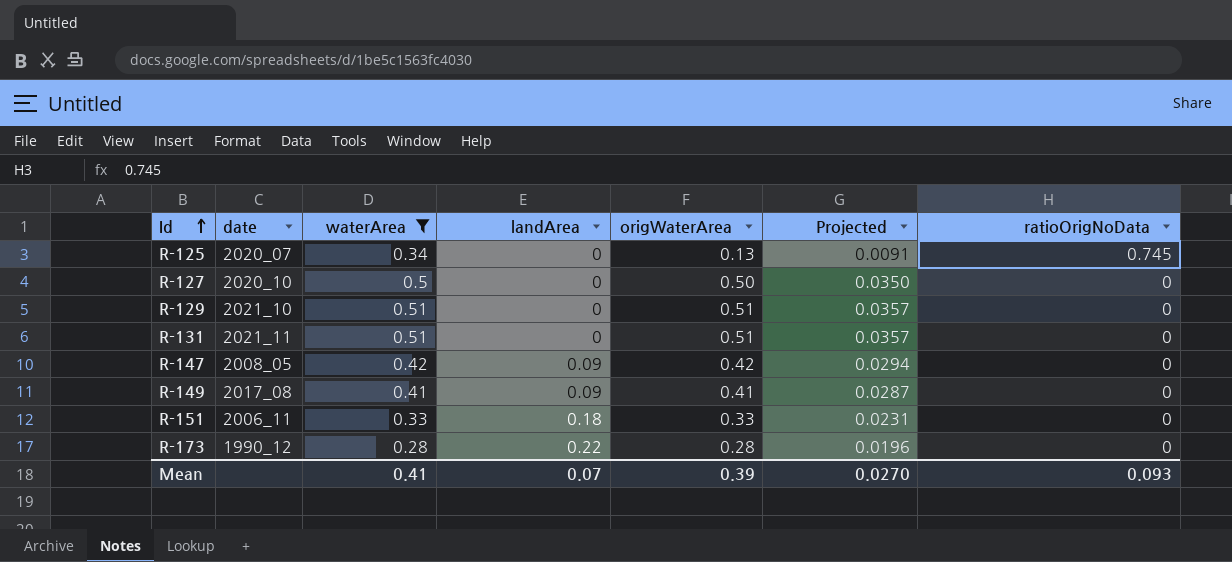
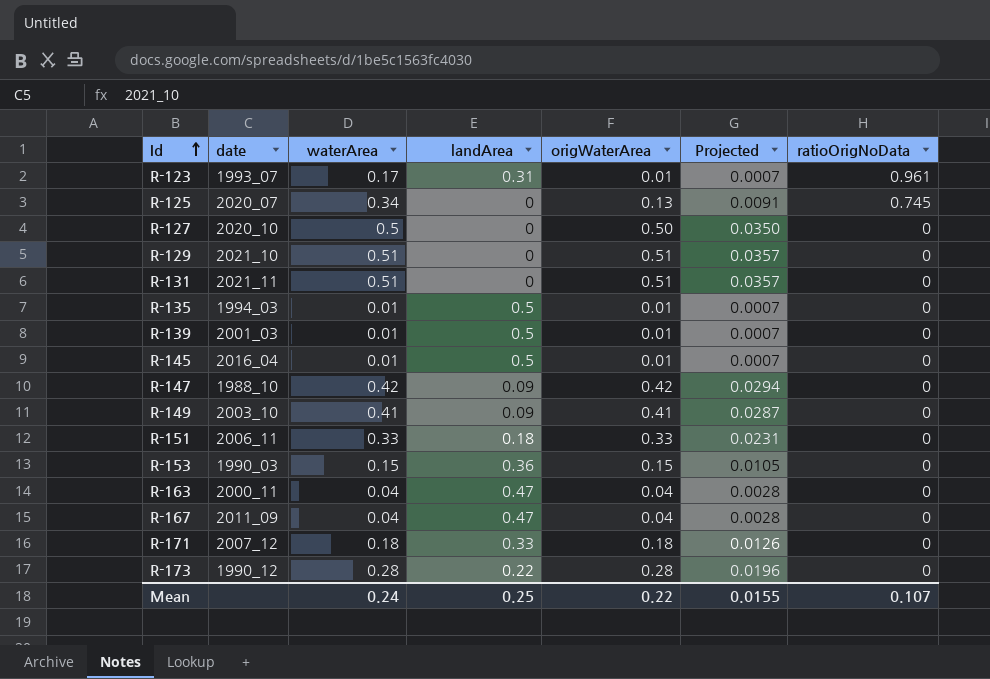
filter: waterArea >= 0.28 -> none
R-147 | date: 2008_05 -> 1988_10
R-149 | date: 2017_08 -> 2003_10
Mean | waterArea: 0.41 -> 0.24
Mean | landArea: 0.07 -> 0.25
Mean | origWaterArea: 0.39 -> 0.22
Mean | Projected: 0.0270 -> 0.0155
Mean | ratioOrigNoData: 0.093 -> 0.107

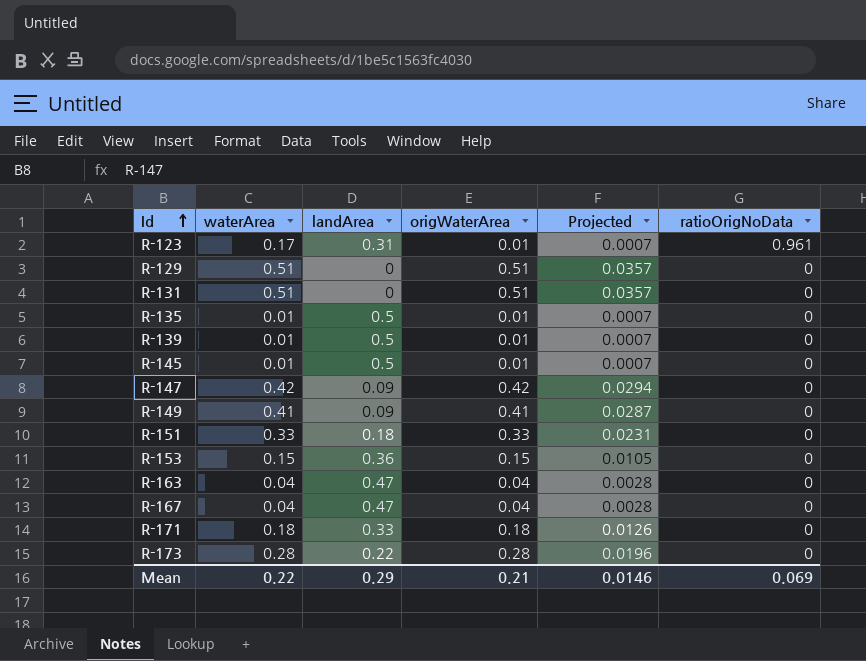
column date | position: 2 -> none
row R-125: 2020_07 | 0.34 | 0 | 0.13 | 0.0091 | 0.745 -> none
row R-127: 2020_10 | 0.5 | 0 | 0.50 | 0.0350 | 0 -> none
Mean | waterArea: 0.24 -> 0.22
Mean | landArea: 0.25 -> 0.29
Mean | origWaterArea: 0.22 -> 0.21
Mean | Projected: 0.0155 -> 0.0146
Mean | ratioOrigNoData: 0.107 -> 0.069

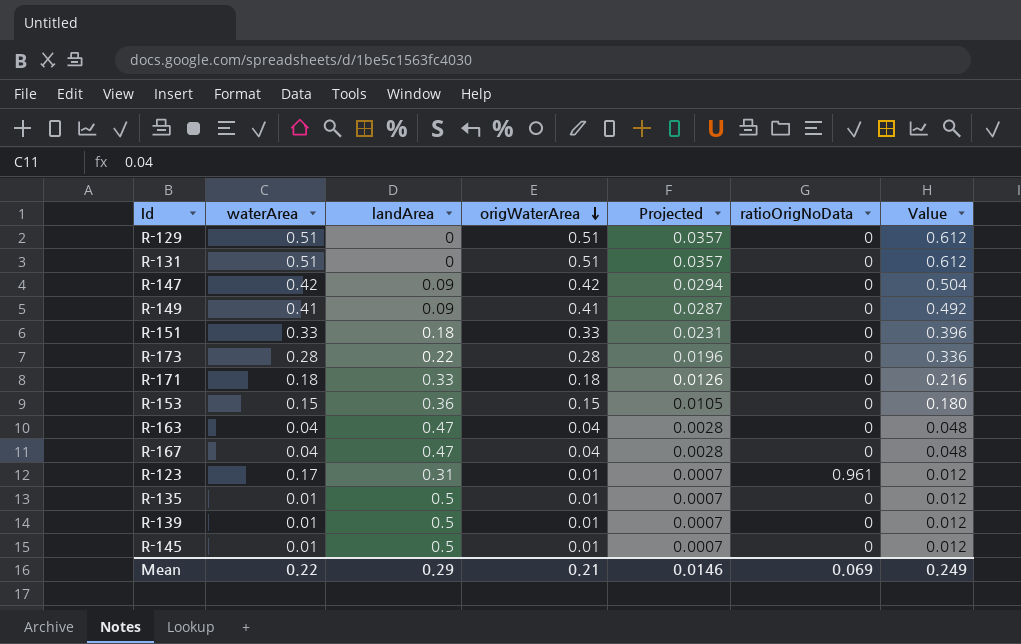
row order: Id ascending -> origWaterArea descending
column Value | formula: none -> [origWaterArea] * 1.2

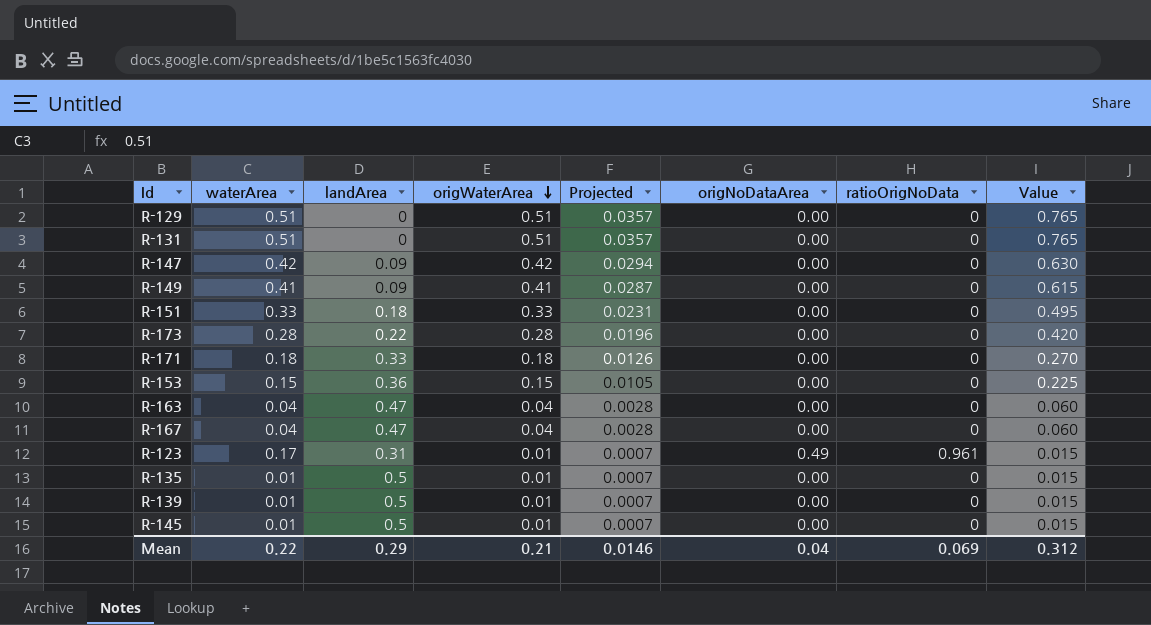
column origNoDataArea | position: none -> 6
column Value | formula: [origWaterArea] * 1.2 -> [origWaterArea] * 1.5
Mean | Value: 0.249 -> 0.312

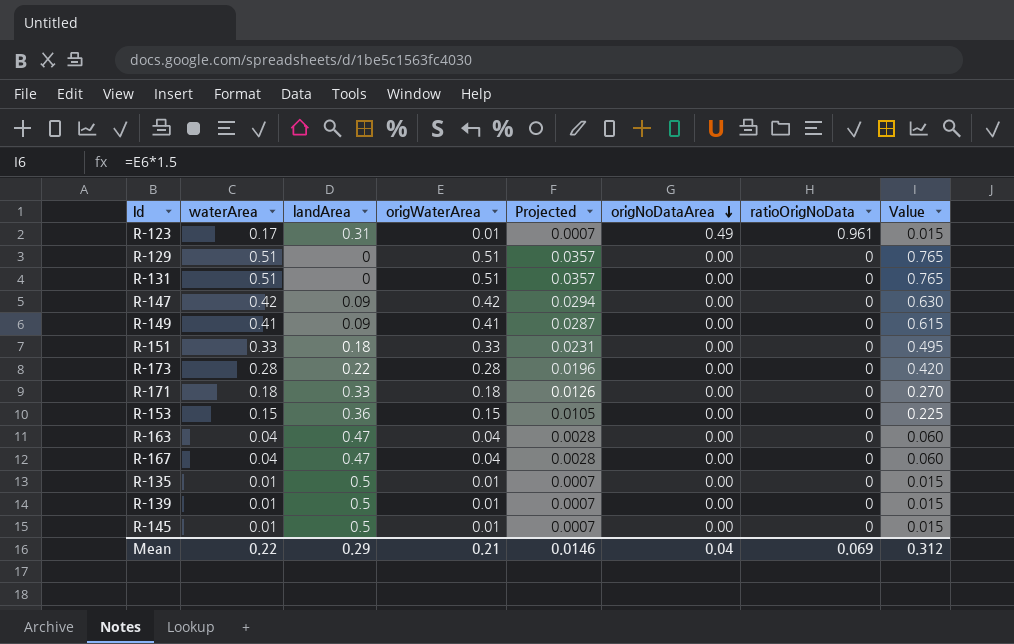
row order: origWaterArea descending -> origNoDataArea descending

